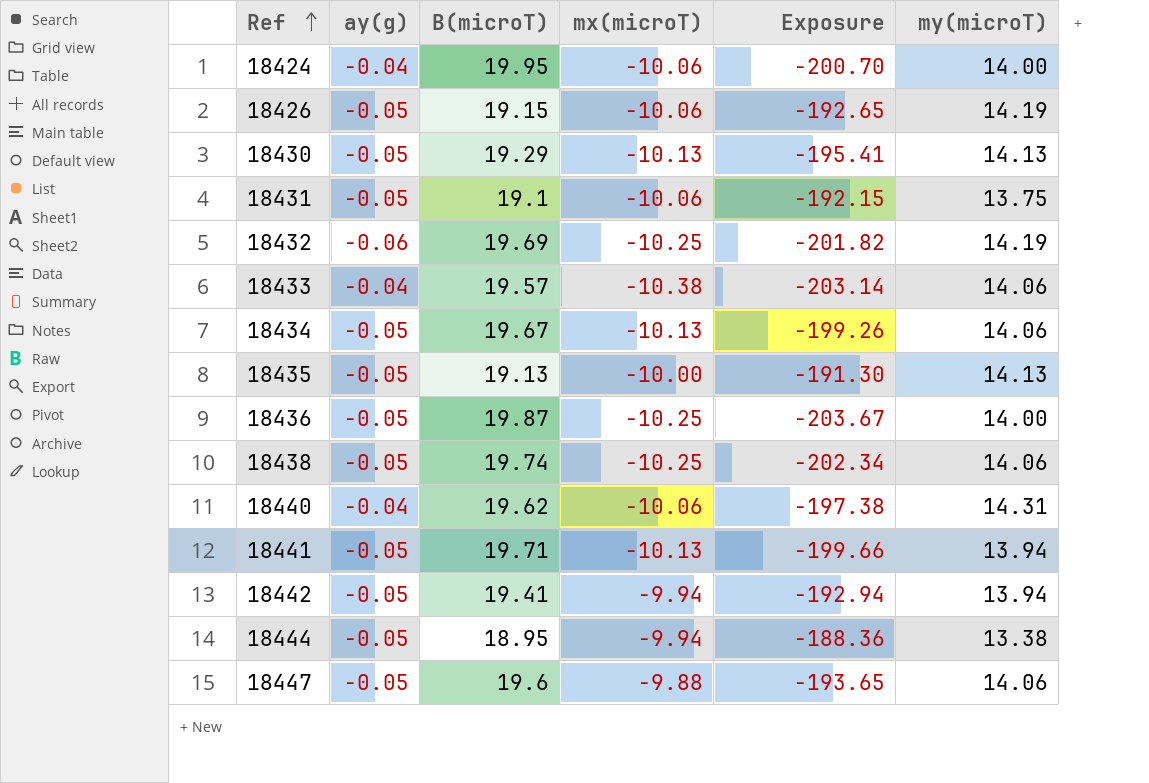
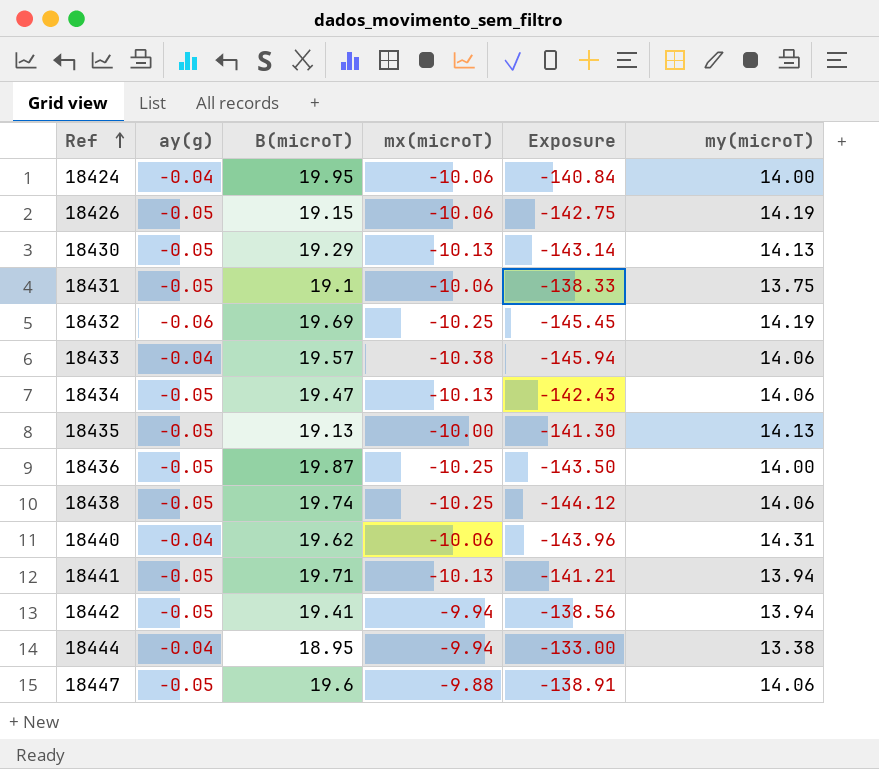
column Exposure | formula: [B(microT)] * [mx(microT)] -> [mx(microT)] * [my(microT)]
18434 | B(microT): 19.67 -> 19.47
18444 | ay(g): -0.05 -> -0.04

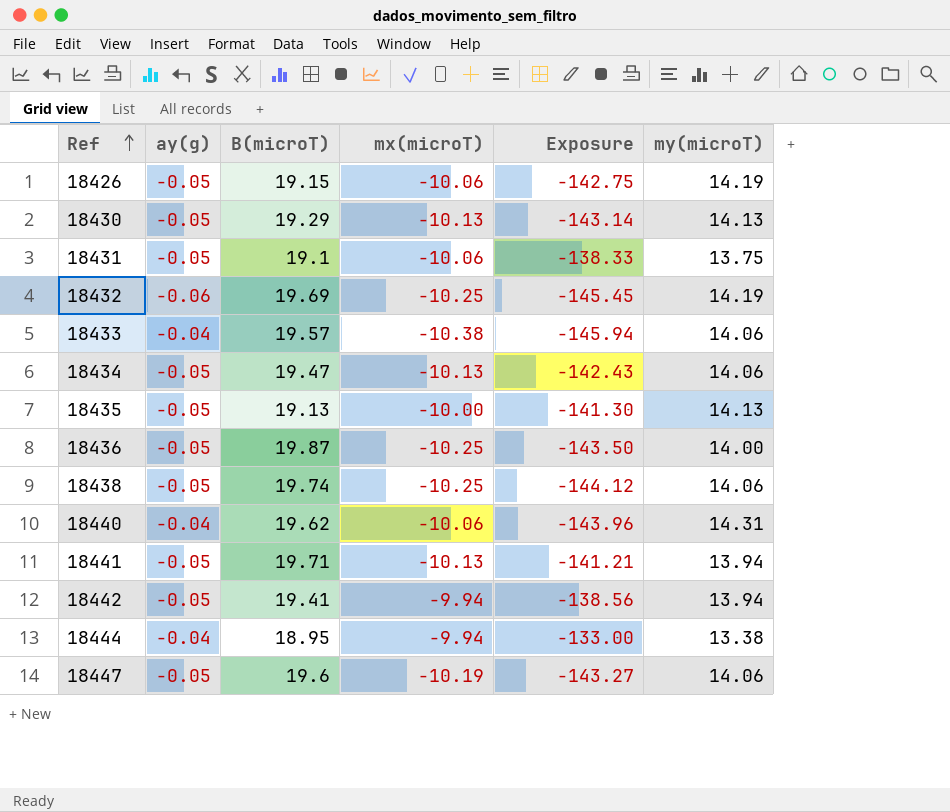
row 18424: -0.04 | 19.95 | -10.06 | -140.84 | 14.00 -> none
18447 | mx(microT): -9.88 -> -10.19
18447 | Exposure: -138.91 -> -143.27

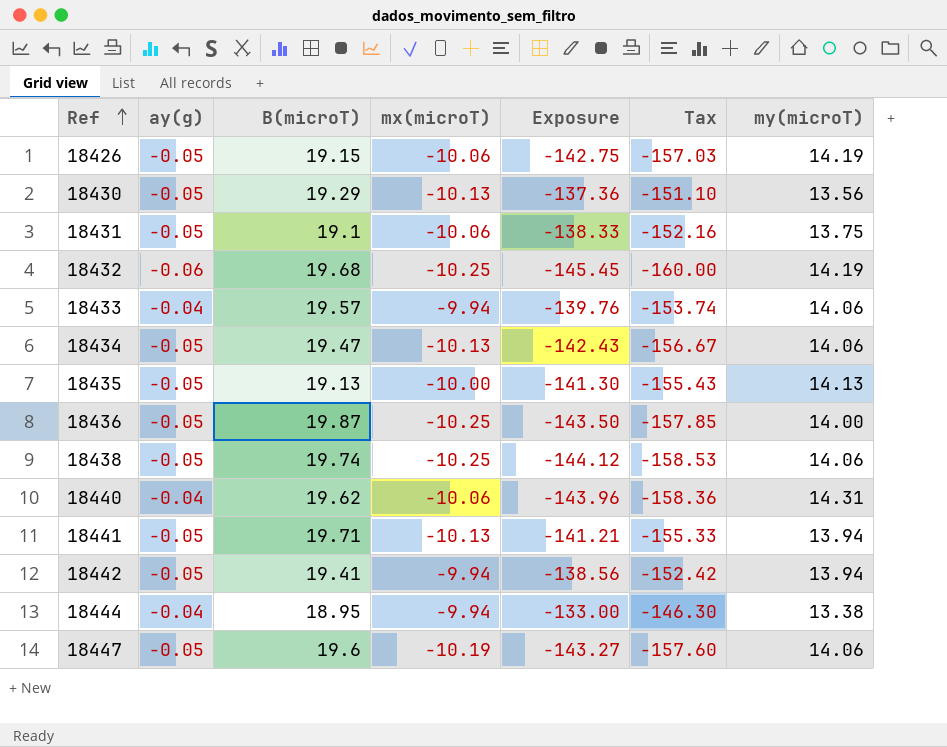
column Tax | formula: none -> [Exposure] * 1.1
18430 | Exposure: -143.14 -> -137.36
18430 | my(microT): 14.13 -> 13.56
18432 | B(microT): 19.69 -> 19.68
18433 | mx(microT): -10.38 -> -9.94
18433 | Exposure: -145.94 -> -139.76

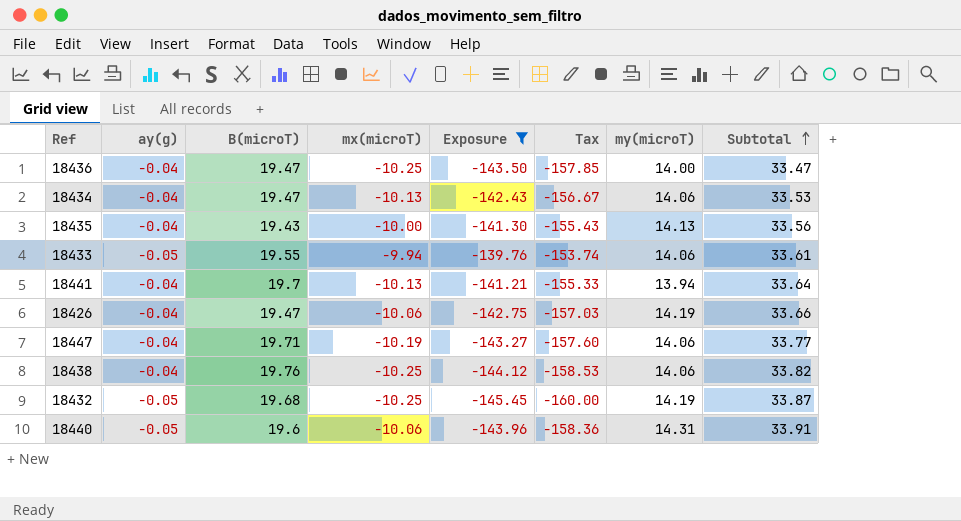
filter: none -> Exposure <= -139.76
row order: Ref ascending -> Subtotal ascending
column Subtotal | formula: none -> [B(microT)] + [my(microT)]
18436 | ay(g): -0.05 -> -0.04
18436 | B(microT): 19.87 -> 19.47
18434 | ay(g): -0.05 -> -0.04
18435 | ay(g): -0.05 -> -0.04
18435 | B(microT): 19.13 -> 19.43
18433 | ay(g): -0.04 -> -0.05
18433 | B(microT): 19.57 -> 19.55
18441 | ay(g): -0.05 -> -0.04
18441 | B(microT): 19.71 -> 19.7
18426 | ay(g): -0.05 -> -0.04
18426 | B(microT): 19.15 -> 19.47
18447 | ay(g): -0.05 -> -0.04
18447 | B(microT): 19.6 -> 19.71
18438 | ay(g): -0.05 -> -0.04
18438 | B(microT): 19.74 -> 19.76
18432 | ay(g): -0.06 -> -0.05
18440 | ay(g): -0.04 -> -0.05
18440 | B(microT): 19.62 -> 19.6

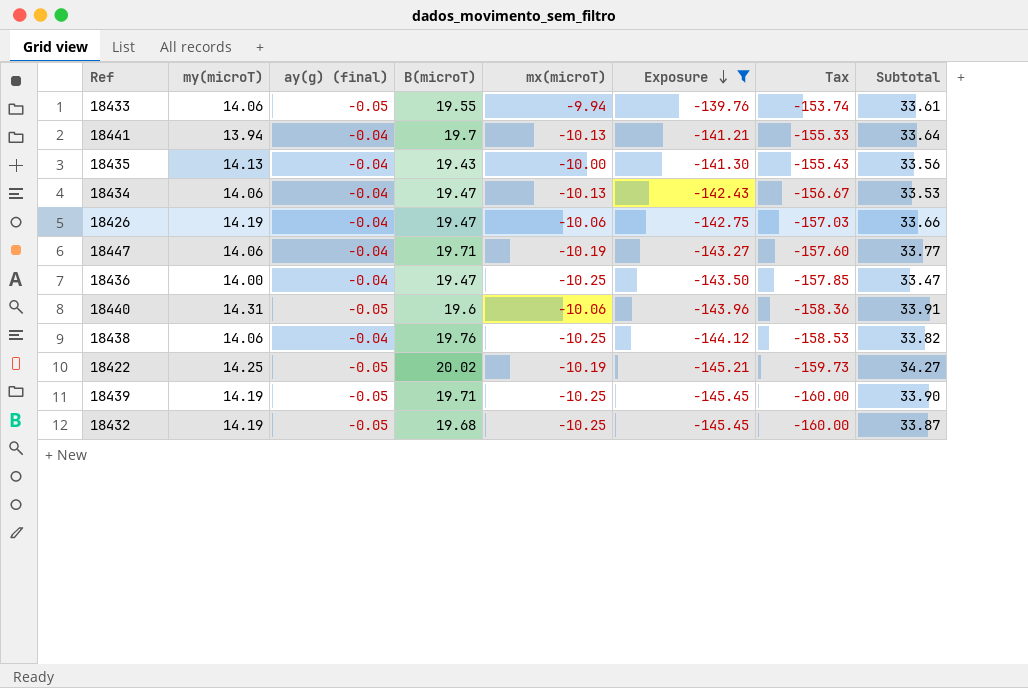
row order: Subtotal ascending -> Exposure descending
column my(microT) | position: 7 -> 2
column name: ay(g) -> ay(g) (final)
row 18422: none -> 14.25 | -0.05 | 20.02 | -10.19 | -145.21 | -159.73 | 34.27
row 18439: none -> 14.19 | -0.05 | 19.71 | -10.25 | -145.45 | -160.00 | 33.90

